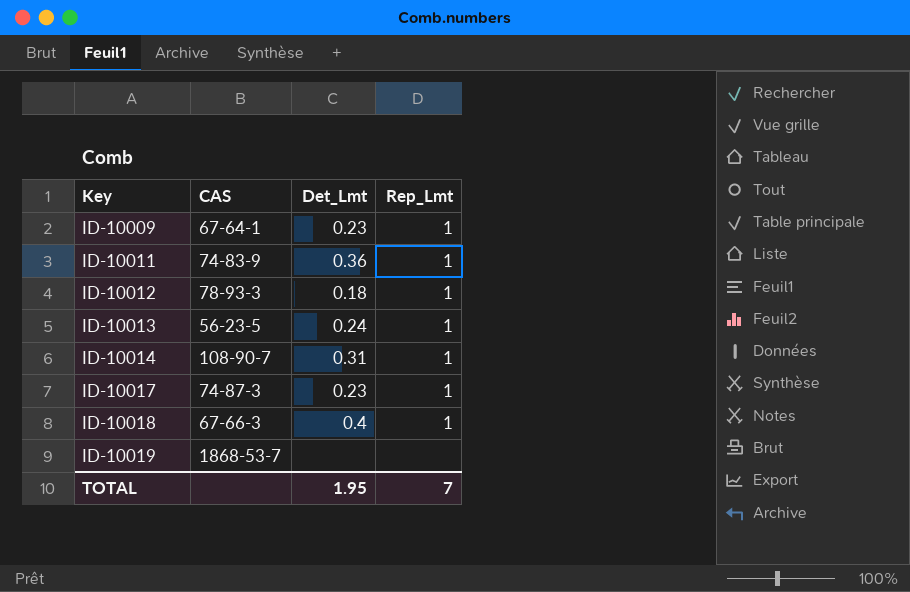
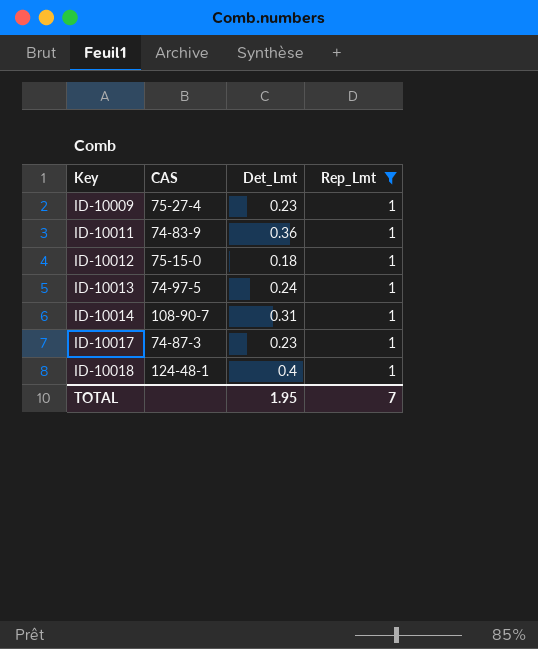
filter: none -> Rep_Lmt = 1
ID-10009 | CAS: 67-64-1 -> 75-27-4
ID-10012 | CAS: 78-93-3 -> 75-15-0
ID-10013 | CAS: 56-23-5 -> 74-97-5
ID-10018 | CAS: 67-66-3 -> 124-48-1

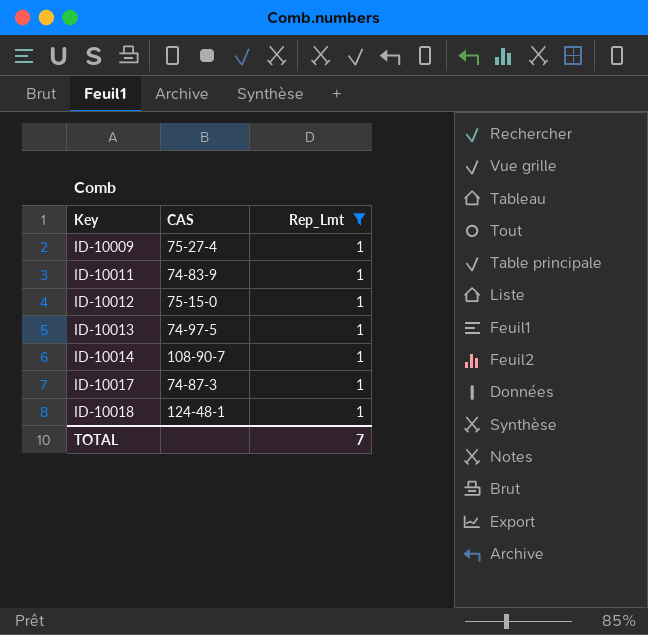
column Det_Lmt | position: 3 -> none

